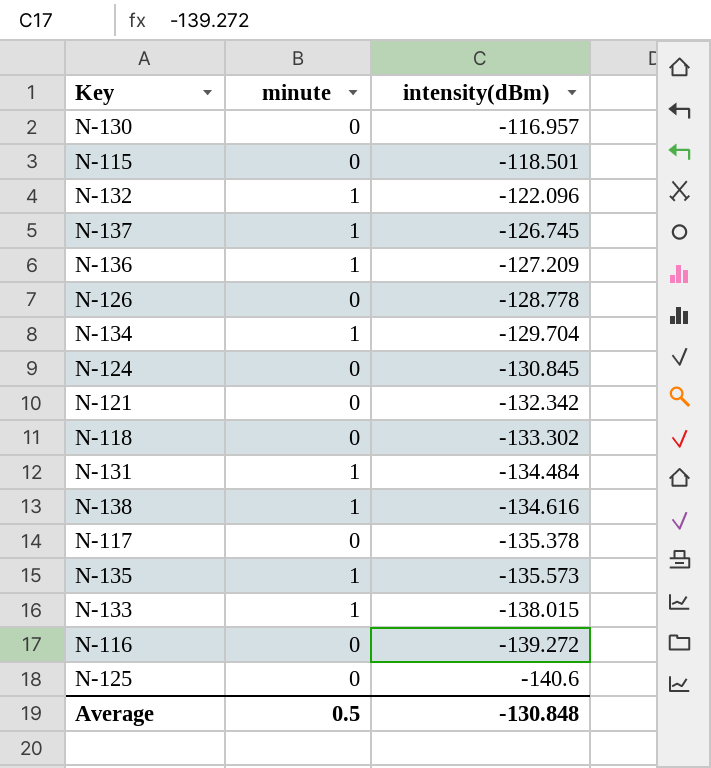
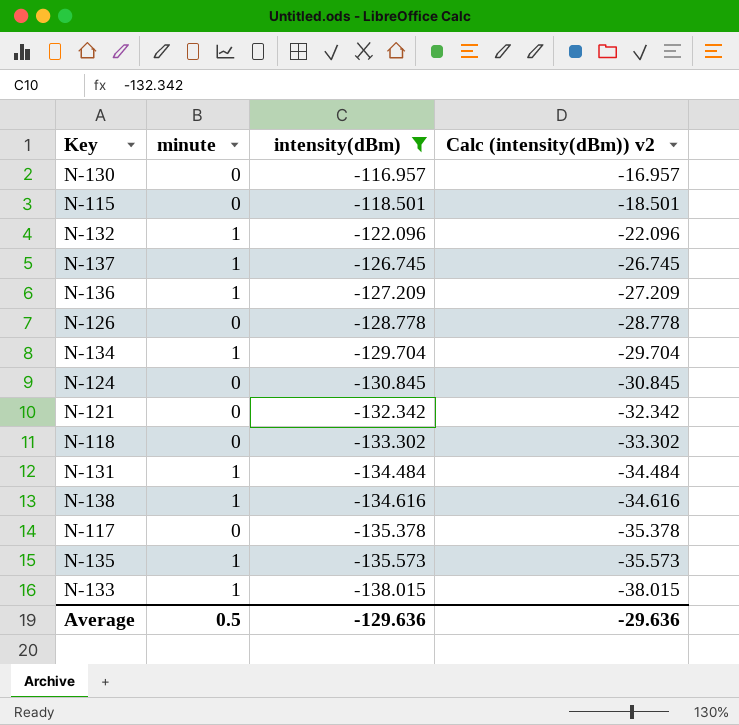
filter: none -> intensity(dBm) >= -138.015
column Calc (intensity(dBm)) v2 | formula: none -> [intensity(dBm)] + 100
Average | intensity(dBm): -130.848 -> -129.636

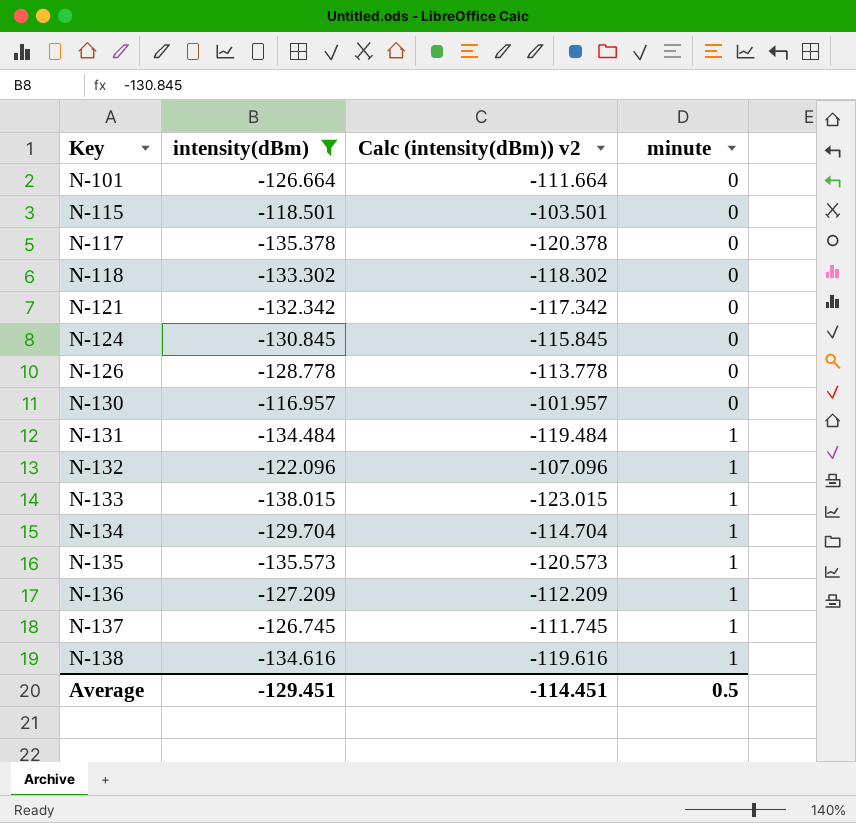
row order: intensity(dBm) descending -> Key ascending
column Calc (intensity(dBm)) v2 | formula: [intensity(dBm)] + 100 -> [intensity(dBm)] + 15
column minute | position: 2 -> 4
row N-101: none -> -126.664 | -111.664 | 0
Average | intensity(dBm): -129.636 -> -129.451
Average | Calc (intensity(dBm)) v2: -29.636 -> -114.451

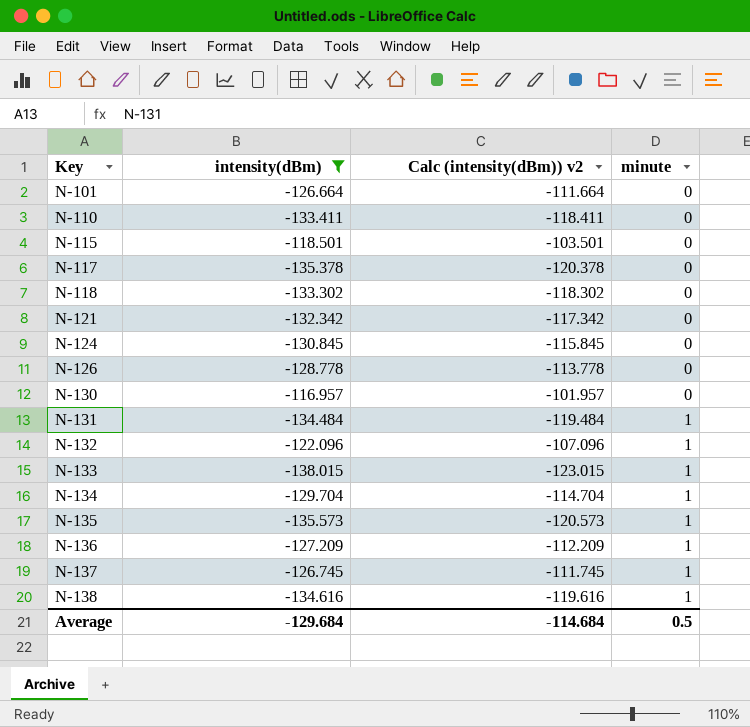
row N-110: none -> -133.411 | -118.411 | 0
Average | intensity(dBm): -129.451 -> -129.684
Average | Calc (intensity(dBm)) v2: -114.451 -> -114.684

